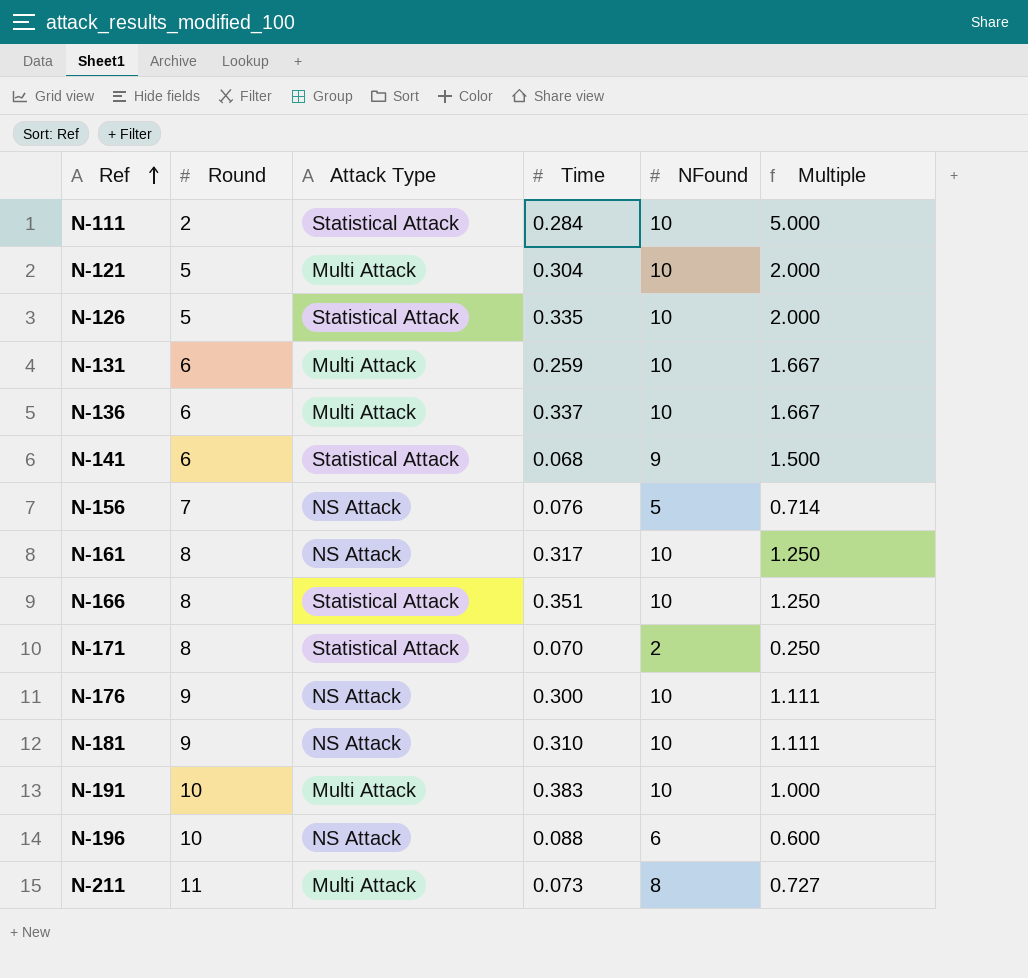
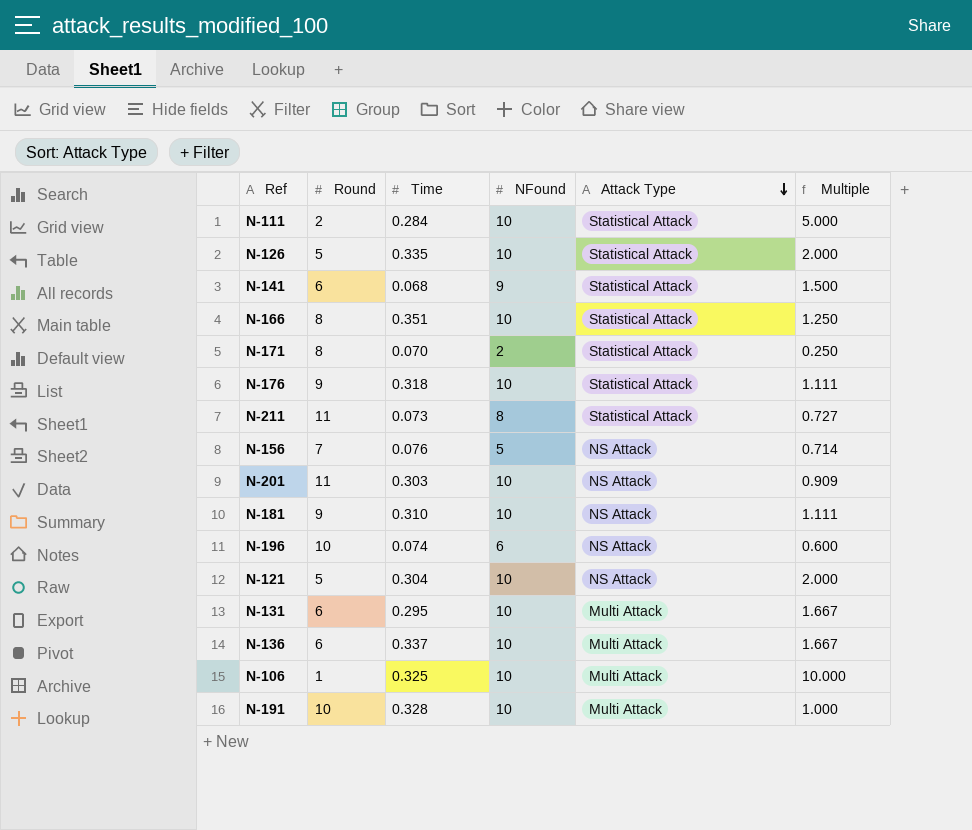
row order: Ref ascending -> Attack Type descending
column Attack Type | position: 3 -> 5
row N-161: 8 | NS Attack | 0.317 | 10 | 1.250 -> none
N-176 | Time: 0.300 -> 0.318
N-176 | Attack Type: NS Attack -> Statistical Attack
N-211 | Attack Type: Multi Attack -> Statistical Attack
row N-201: none -> 11 | 0.303 | 10 | NS Attack | 0.909
N-196 | Time: 0.088 -> 0.074
N-121 | Attack Type: Multi Attack -> NS Attack
N-131 | Time: 0.259 -> 0.295
row N-106: none -> 1 | 0.325 | 10 | Multi Attack | 10.000
N-191 | Time: 0.383 -> 0.328

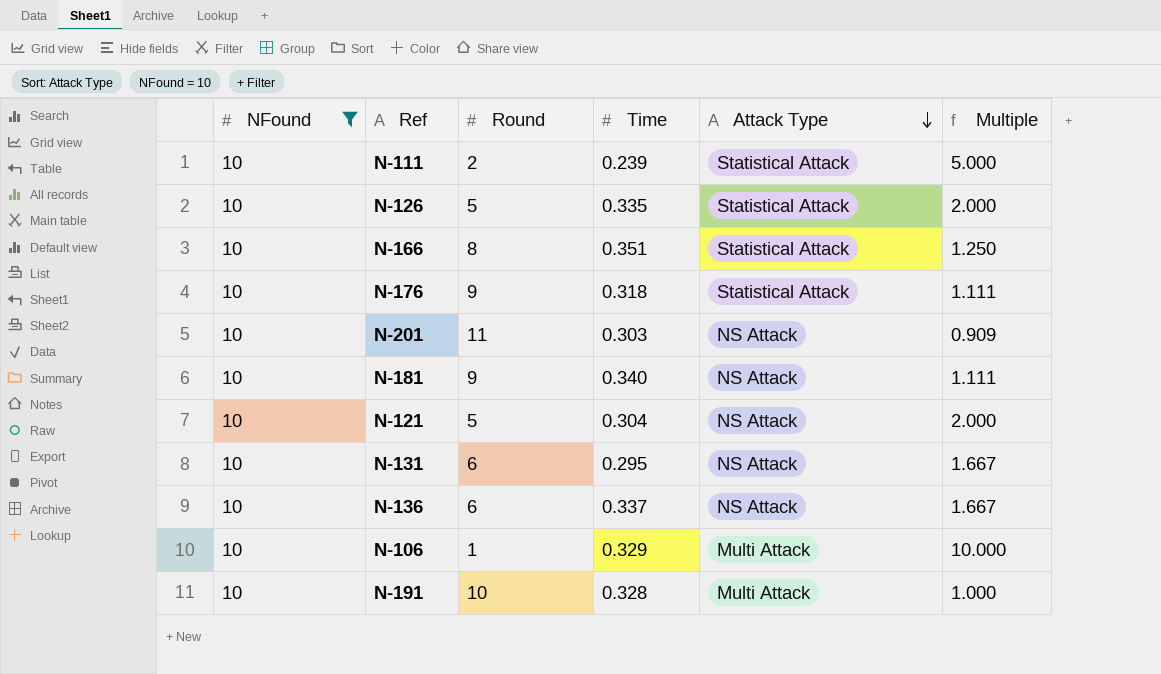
filter: none -> NFound = 10
column NFound | position: 4 -> 1
N-111 | Time: 0.284 -> 0.239
N-181 | Time: 0.310 -> 0.340
N-131 | Attack Type: Multi Attack -> NS Attack
N-136 | Attack Type: Multi Attack -> NS Attack
N-106 | Time: 0.325 -> 0.329

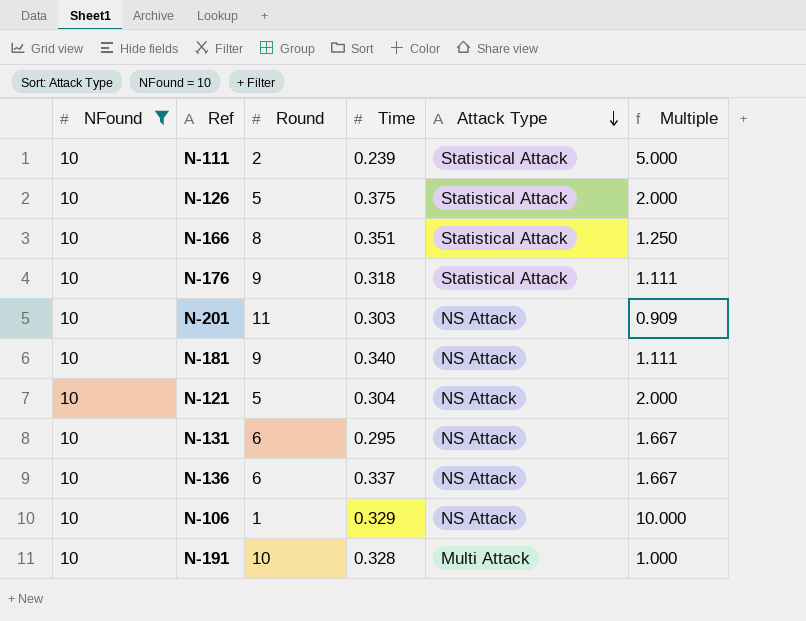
N-126 | Time: 0.335 -> 0.375
N-106 | Attack Type: Multi Attack -> NS Attack

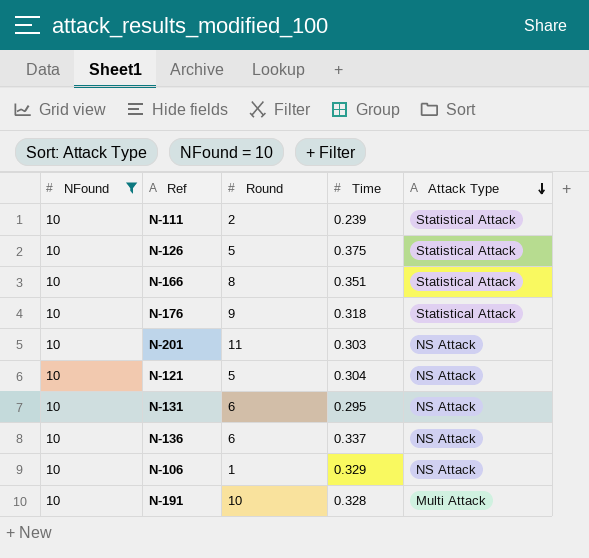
column Multiple | formula: [NFound] / [Round] -> none
row N-181: 10 | 9 | 0.340 | NS Attack | 1.111 -> none

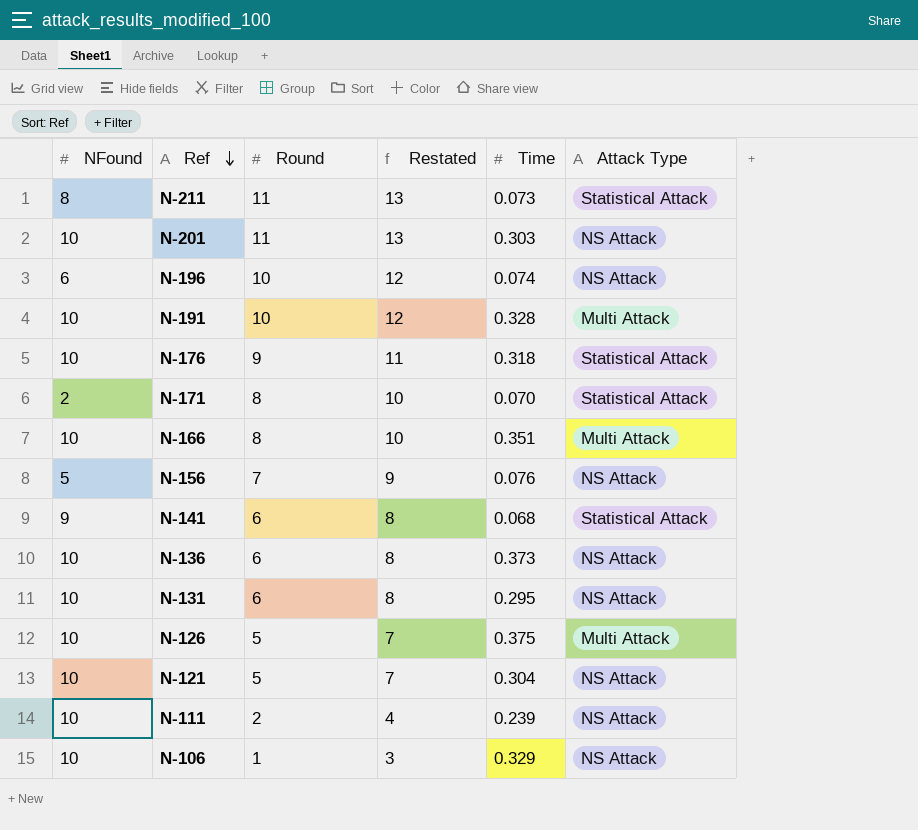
filter: NFound = 10 -> none
row order: Attack Type descending -> Ref descending
column Restated | formula: none -> [Round] + 2
N-166 | Attack Type: Statistical Attack -> Multi Attack
N-136 | Time: 0.337 -> 0.373
N-126 | Attack Type: Statistical Attack -> Multi Attack
N-111 | Attack Type: Statistical Attack -> NS Attack

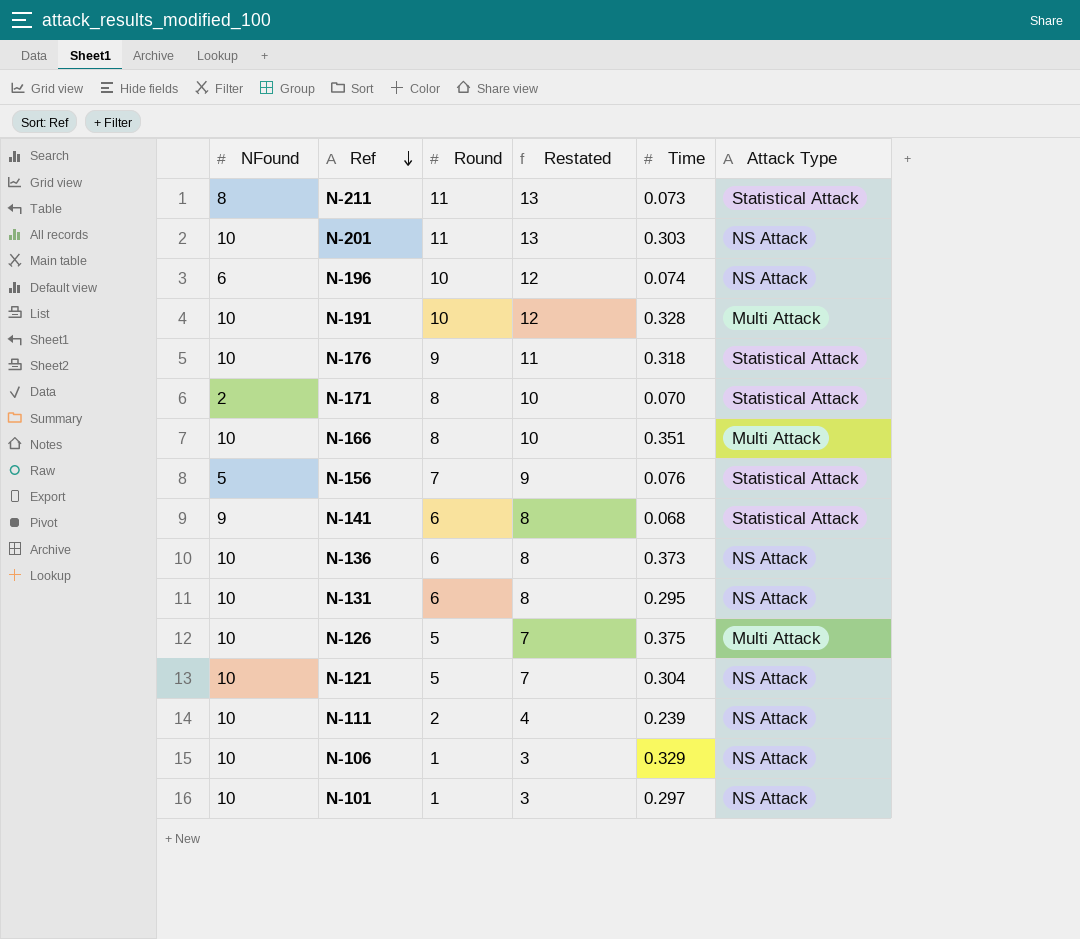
N-156 | Attack Type: NS Attack -> Statistical Attack
row N-101: none -> 10 | 1 | 3 | 0.297 | NS Attack

